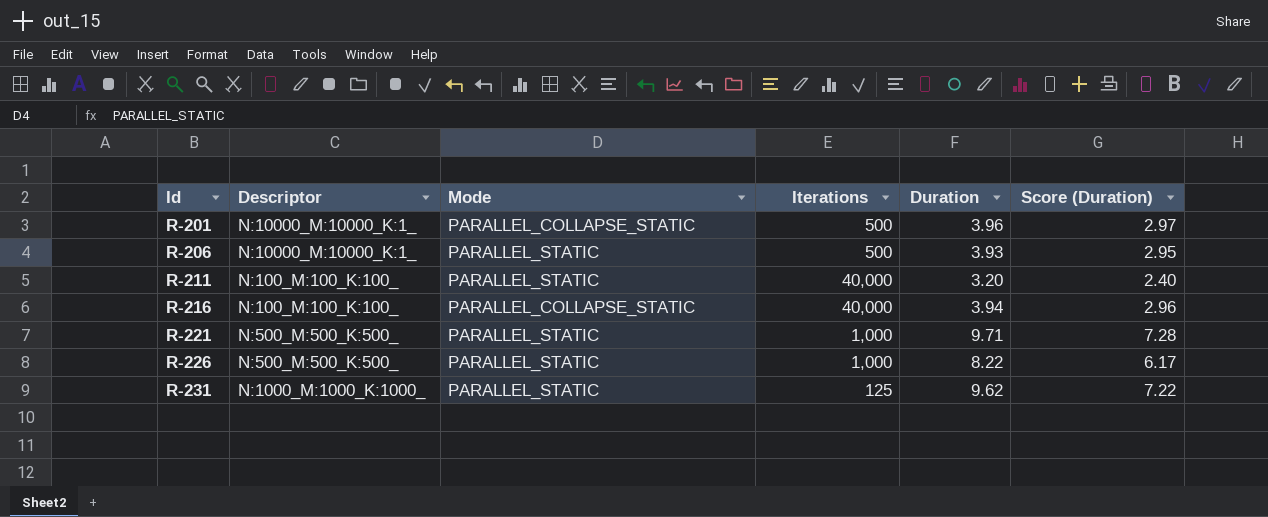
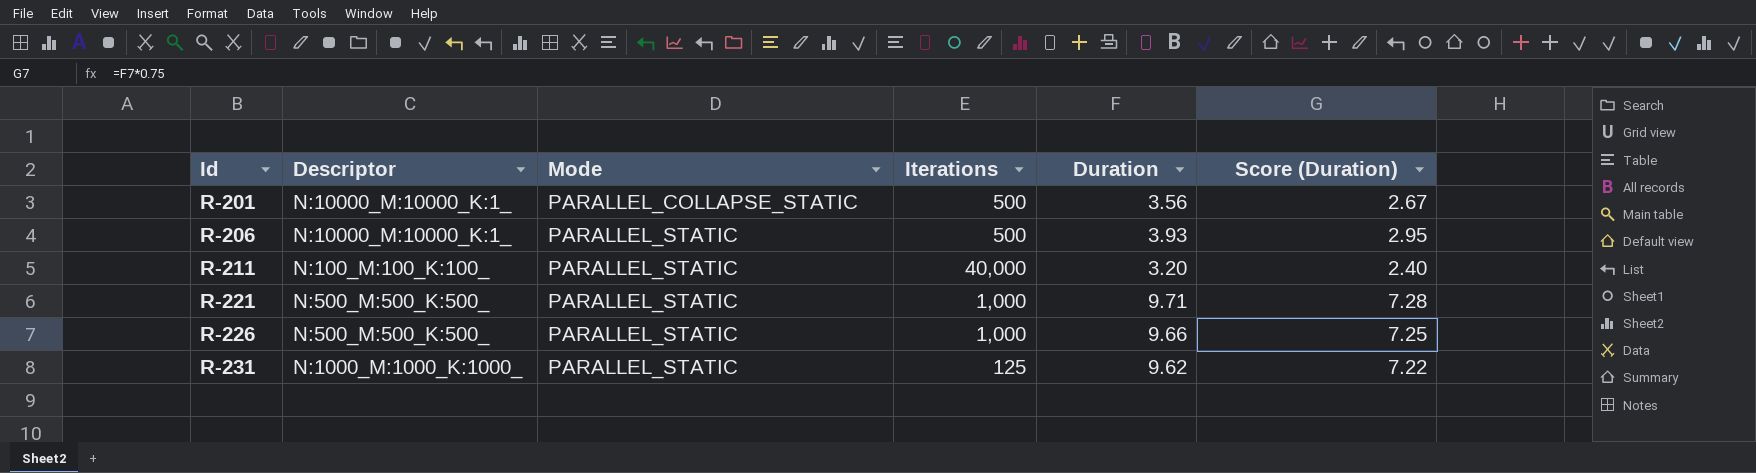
row R-216: N:100_M:100_K:100_ | PARALLEL_COLLAPSE_STATIC | 40,000 | 3.94 | 2.96 -> none
R-201 | Duration: 3.96 -> 3.56
R-201 | Score (Duration): 2.97 -> 2.67
R-226 | Duration: 8.22 -> 9.66
R-226 | Score (Duration): 6.17 -> 7.25

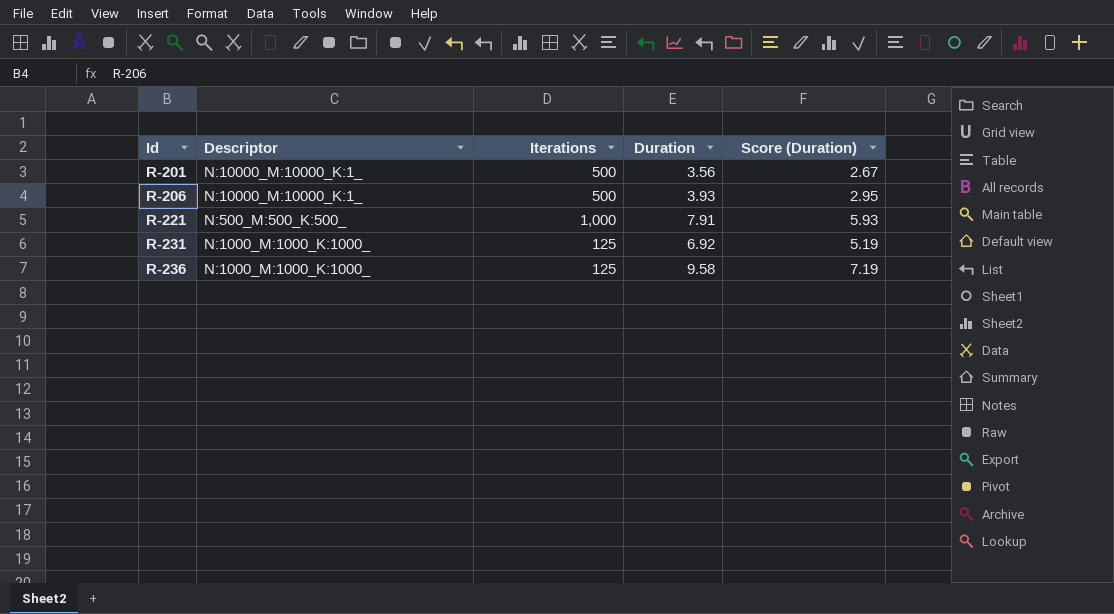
column Mode | position: 3 -> none
row R-211: N:100_M:100_K:100_ | PARALLEL_STATIC | 40,000 | 3.20 | 2.40 -> none
row R-226: N:500_M:500_K:500_ | PARALLEL_STATIC | 1,000 | 9.66 | 7.25 -> none
R-221 | Duration: 9.71 -> 7.91
R-221 | Score (Duration): 7.28 -> 5.93
R-231 | Duration: 9.62 -> 6.92
R-231 | Score (Duration): 7.22 -> 5.19
row R-236: none -> N:1000_M:1000_K:1000_ | 125 | 9.58 | 7.19

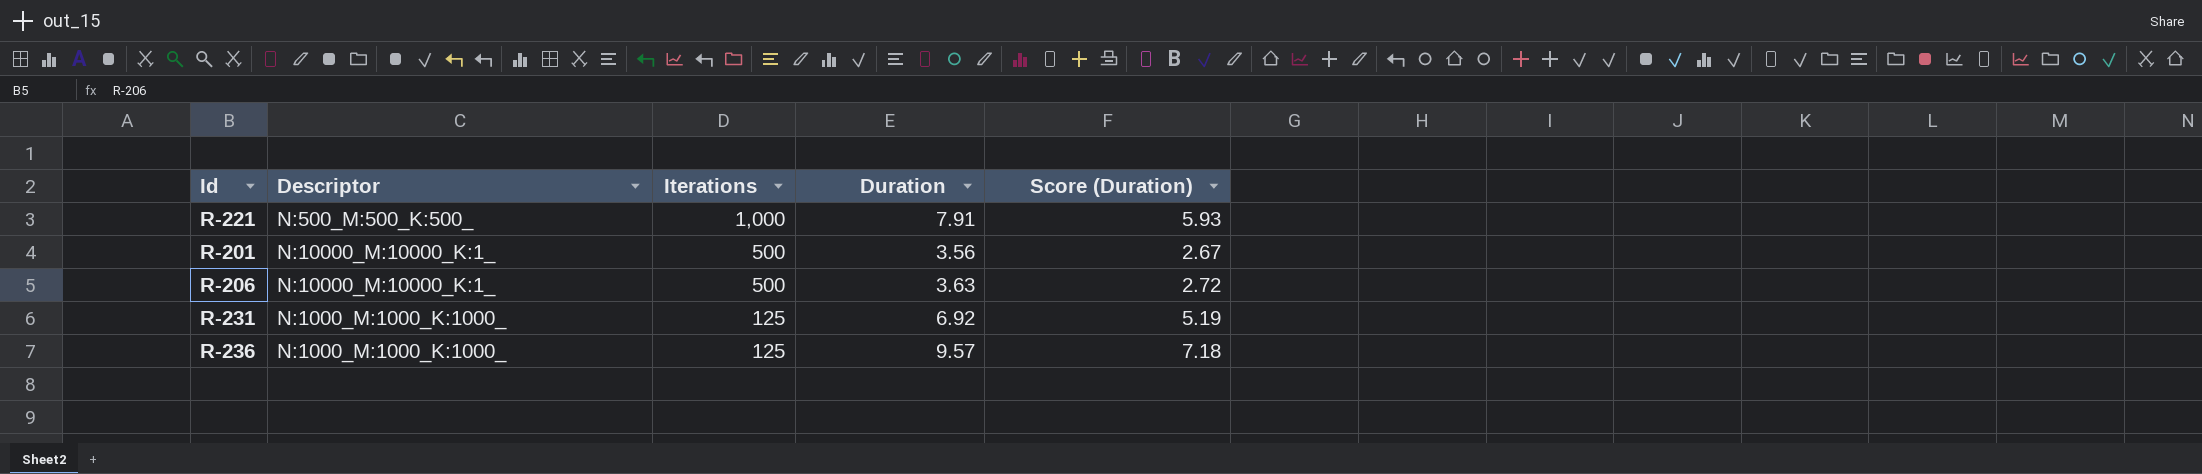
row order: Id ascending -> Iterations descending
R-206 | Duration: 3.93 -> 3.63
R-206 | Score (Duration): 2.95 -> 2.72
R-236 | Duration: 9.58 -> 9.57
R-236 | Score (Duration): 7.19 -> 7.18

